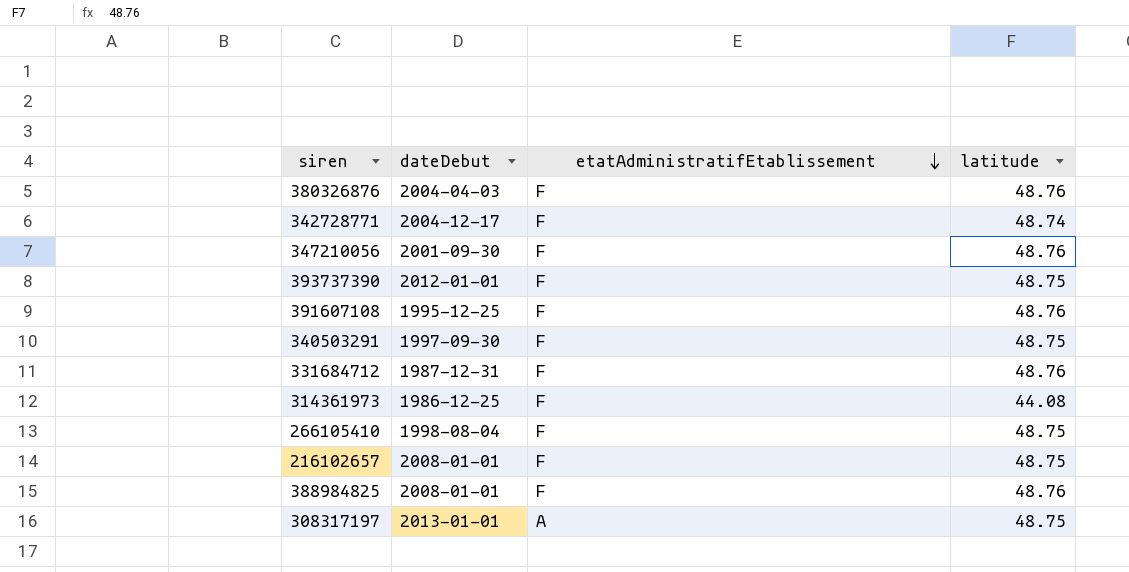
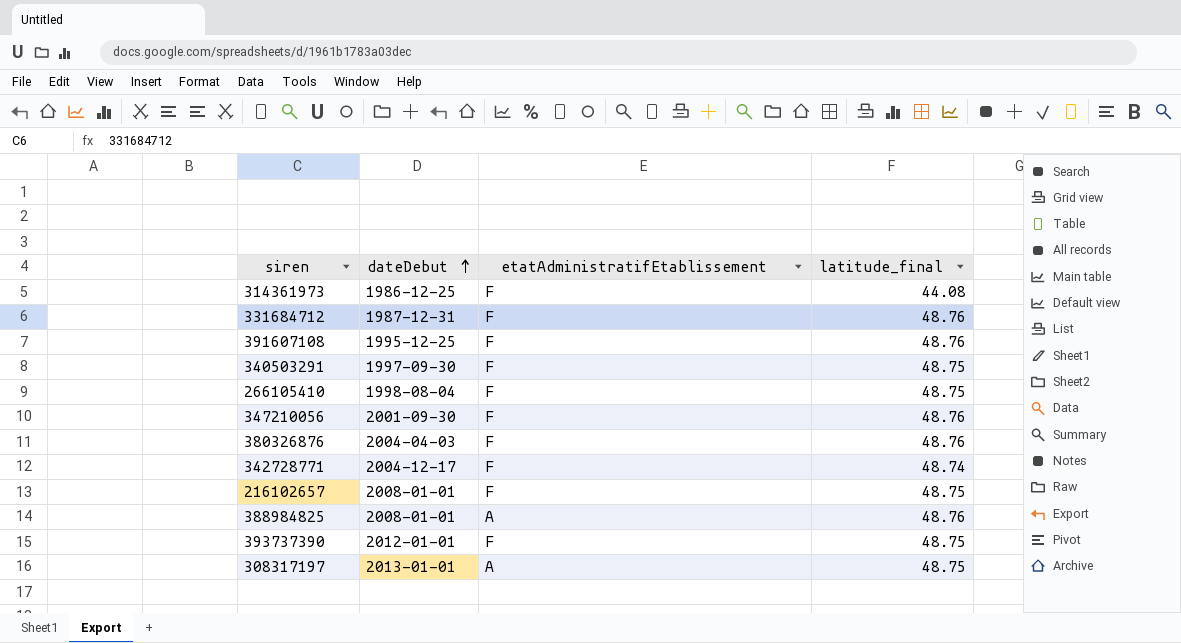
row order: etatAdministratifEtablissement descending -> dateDebut ascending
column name: latitude -> latitude_final
388984825 | etatAdministratifEtablissement: F -> A

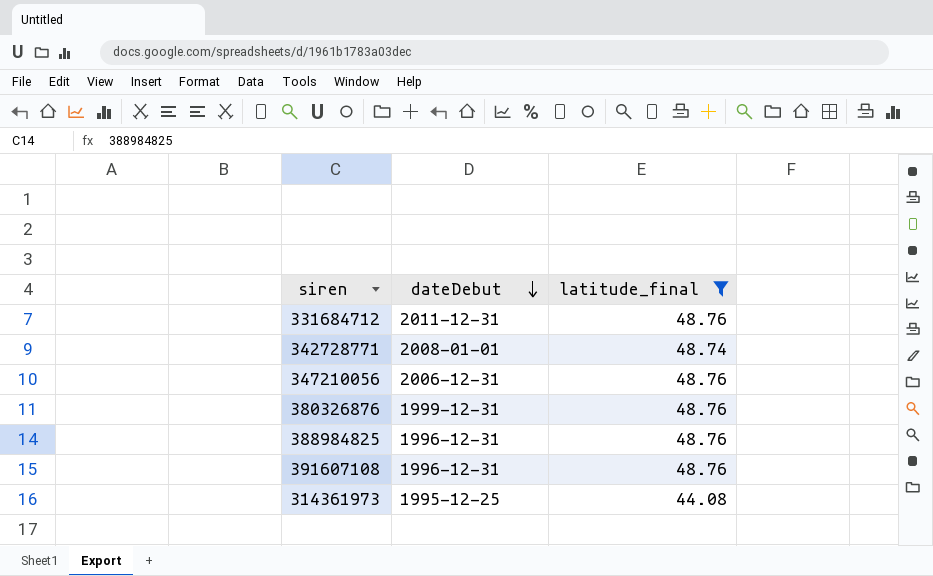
filter: none -> latitude_final != 48.75
row order: dateDebut ascending -> dateDebut descending
column etatAdministratifEtablissement | position: 3 -> none
331684712 | dateDebut: 1987-12-31 -> 2011-12-31
342728771 | dateDebut: 2004-12-17 -> 2008-01-01
347210056 | dateDebut: 2001-09-30 -> 2006-12-31
380326876 | dateDebut: 2004-04-03 -> 1999-12-31
388984825 | dateDebut: 2008-01-01 -> 1996-12-31
391607108 | dateDebut: 1995-12-25 -> 1996-12-31
314361973 | dateDebut: 1986-12-25 -> 1995-12-25

